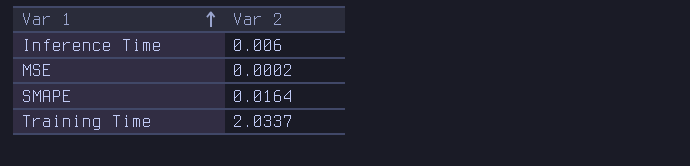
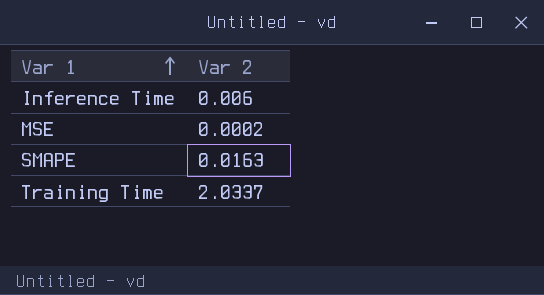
SMAPE | Var 2: 0.0164 -> 0.0163

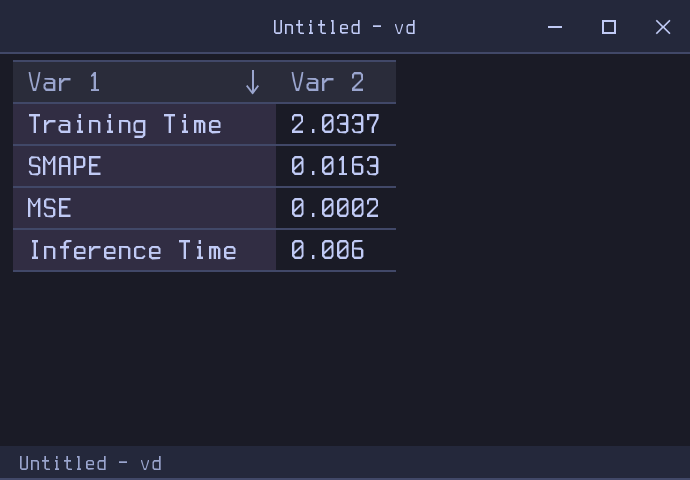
row order: Var 1 ascending -> Var 1 descending

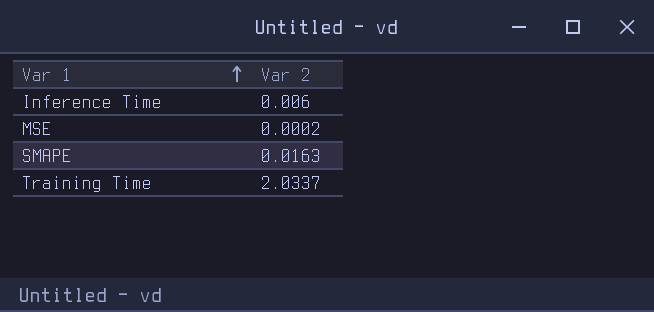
row order: Var 1 descending -> Var 1 ascending

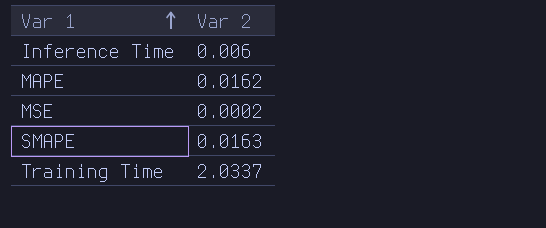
row MAPE: none -> 0.0162

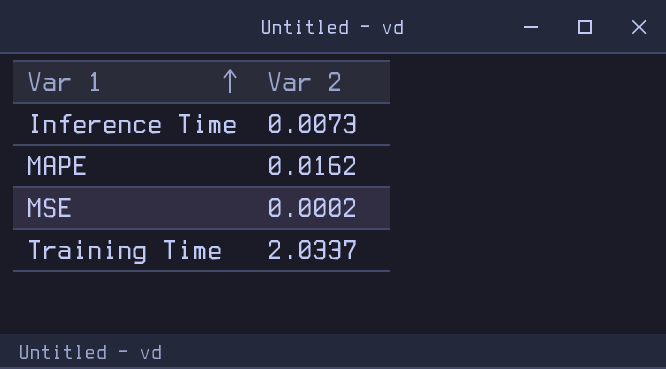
row SMAPE: 0.0163 -> none
Inference Time | Var 2: 0.006 -> 0.0073

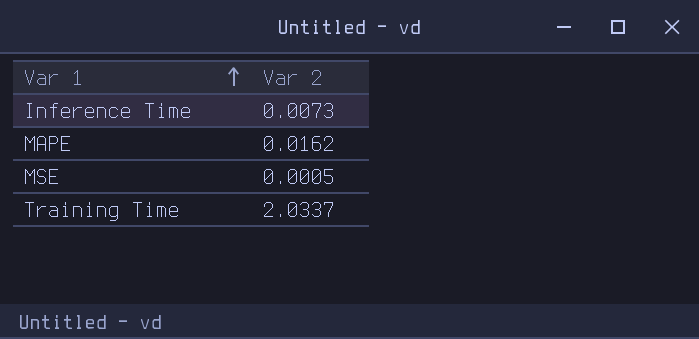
MSE | Var 2: 0.0002 -> 0.0005

